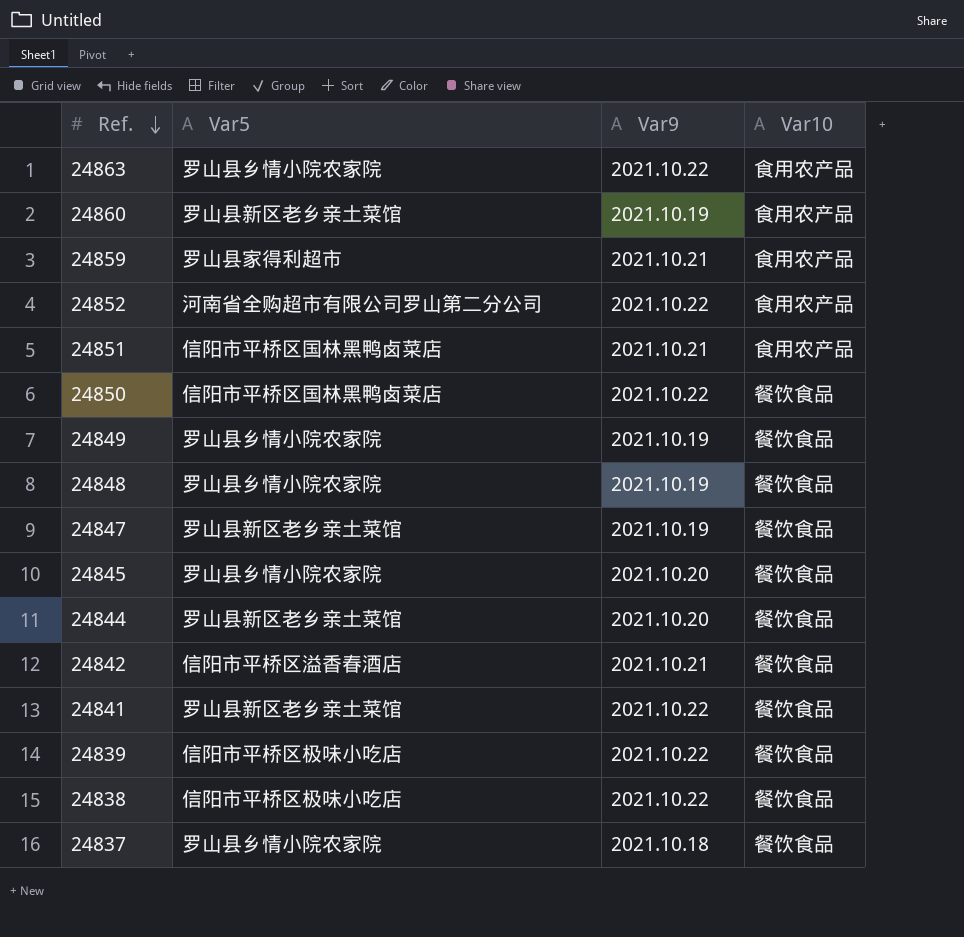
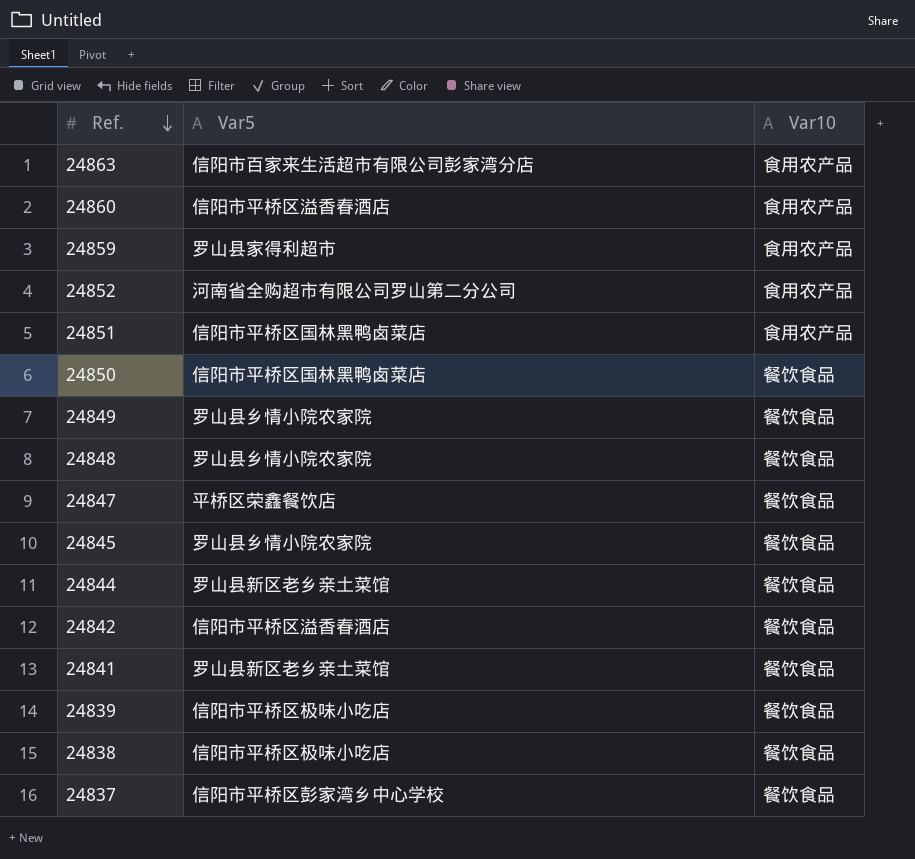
column Var9 | position: 3 -> none
24863 | Var5: 罗山县乡情小院农家院 -> 信阳市百家来生活超市有限公司彭家湾分店
24860 | Var5: 罗山县新区老乡亲土菜馆 -> 信阳市平桥区溢香春酒店
24847 | Var5: 罗山县新区老乡亲土菜馆 -> 平桥区荣鑫餐饮店
24837 | Var5: 罗山县乡情小院农家院 -> 信阳市平桥区彭家湾乡中心学校

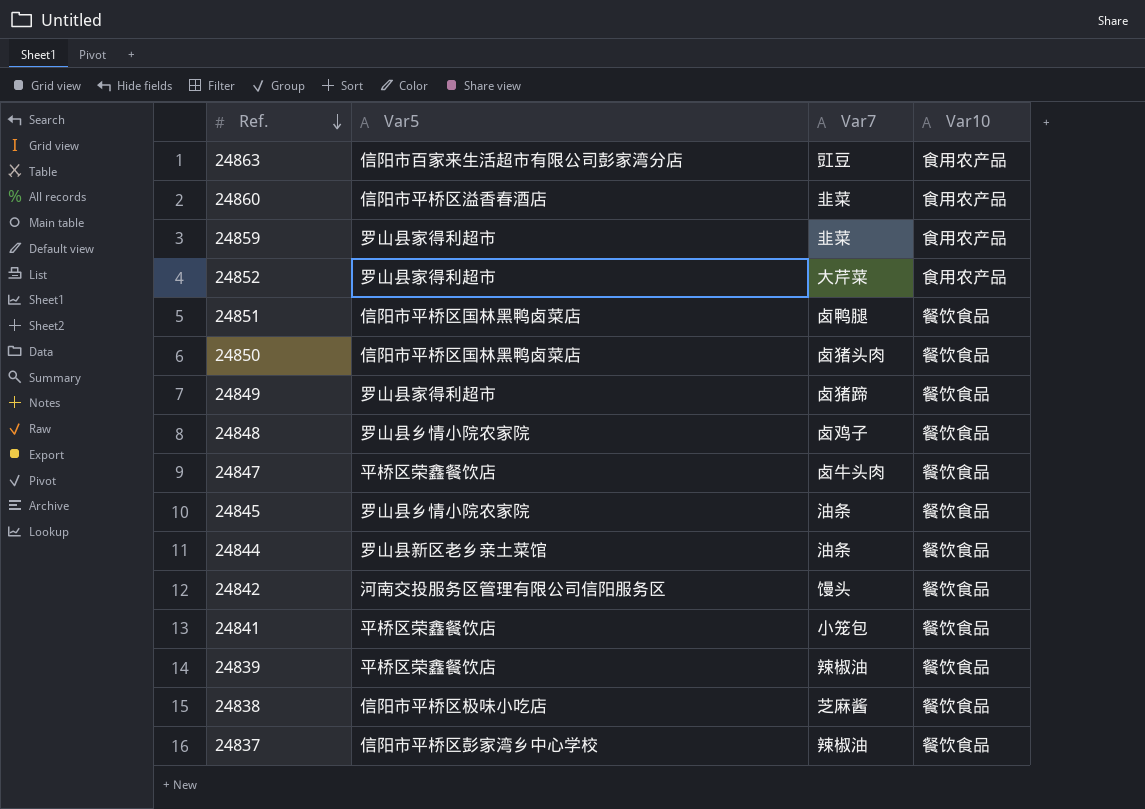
column Var7 | position: none -> 3
24852 | Var5: 河南省全购超市有限公司罗山第二分公司 -> 罗山县家得利超市
24851 | Var10: 食用农产品 -> 餐饮食品
24849 | Var5: 罗山县乡情小院农家院 -> 罗山县家得利超市
24842 | Var5: 信阳市平桥区溢香春酒店 -> 河南交投服务区管理有限公司信阳服务区
24841 | Var5: 罗山县新区老乡亲土菜馆 -> 平桥区荣鑫餐饮店
24839 | Var5: 信阳市平桥区极味小吃店 -> 平桥区荣鑫餐饮店

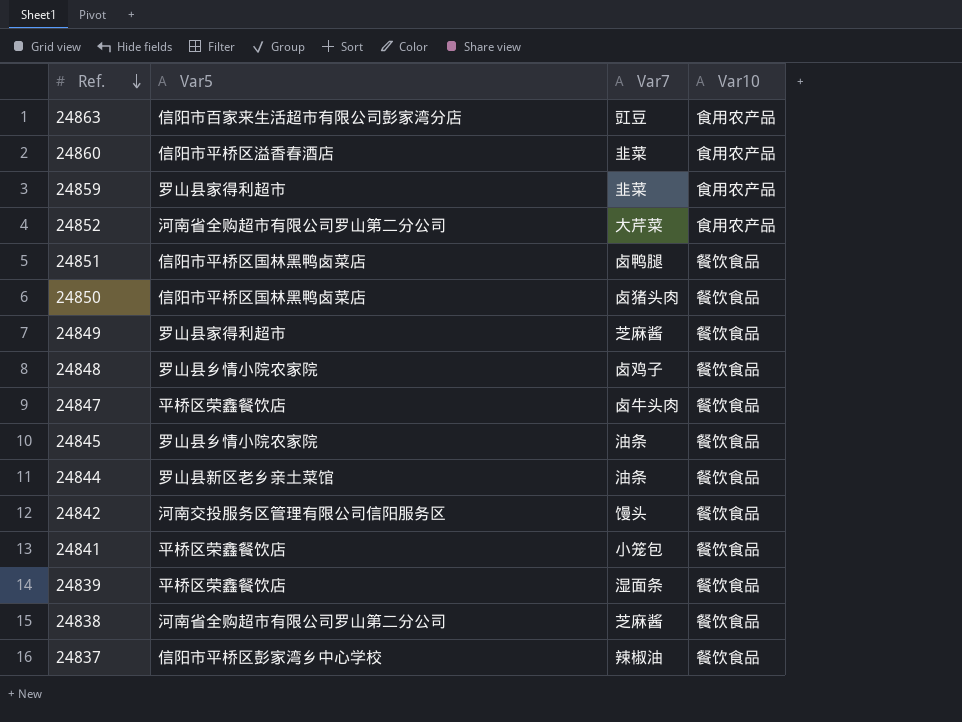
24852 | Var5: 罗山县家得利超市 -> 河南省全购超市有限公司罗山第二分公司
24849 | Var7: 卤猪蹄 -> 芝麻酱
24839 | Var7: 辣椒油 -> 湿面条
24838 | Var5: 信阳市平桥区极味小吃店 -> 河南省全购超市有限公司罗山第二分公司

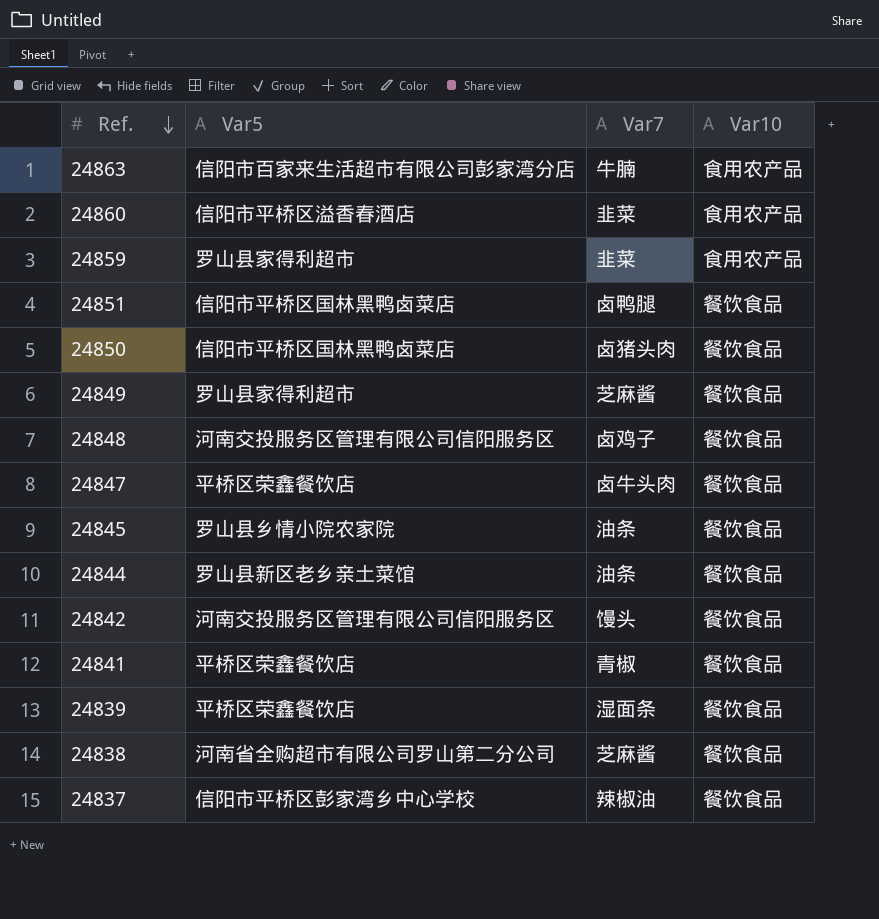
row 24852: 河南省全购超市有限公司罗山第二分公司 | 大芹菜 | 食用农产品 -> none
24863 | Var7: 豇豆 -> 牛腩
24848 | Var5: 罗山县乡情小院农家院 -> 河南交投服务区管理有限公司信阳服务区
24841 | Var7: 小笼包 -> 青椒

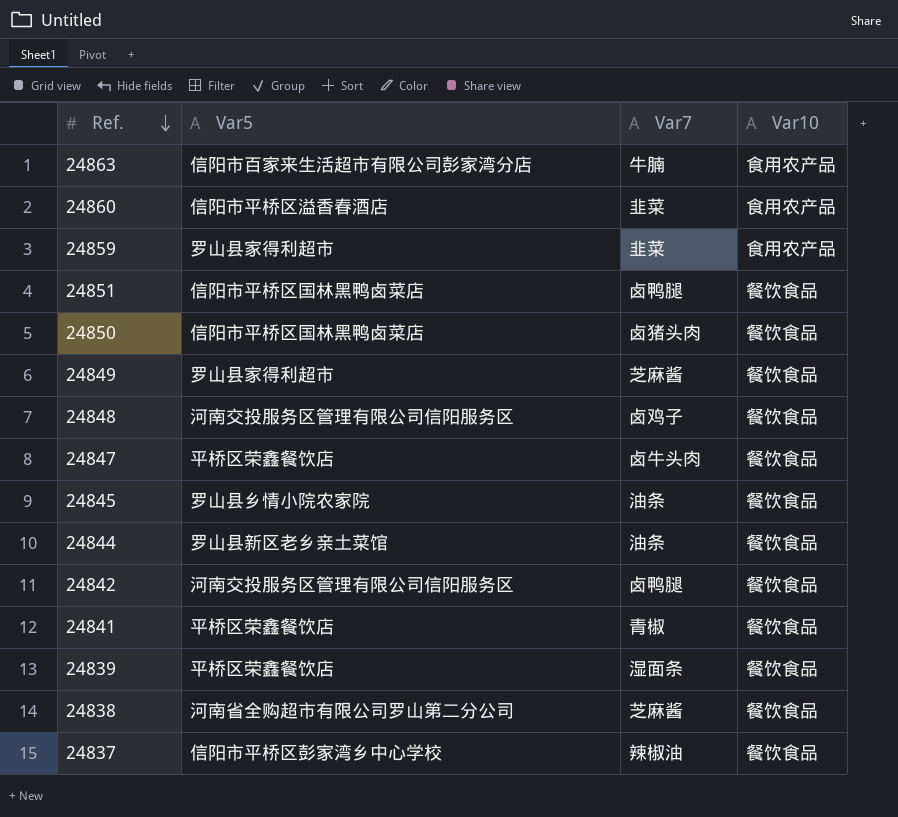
24842 | Var7: 馒头 -> 卤鸭腿

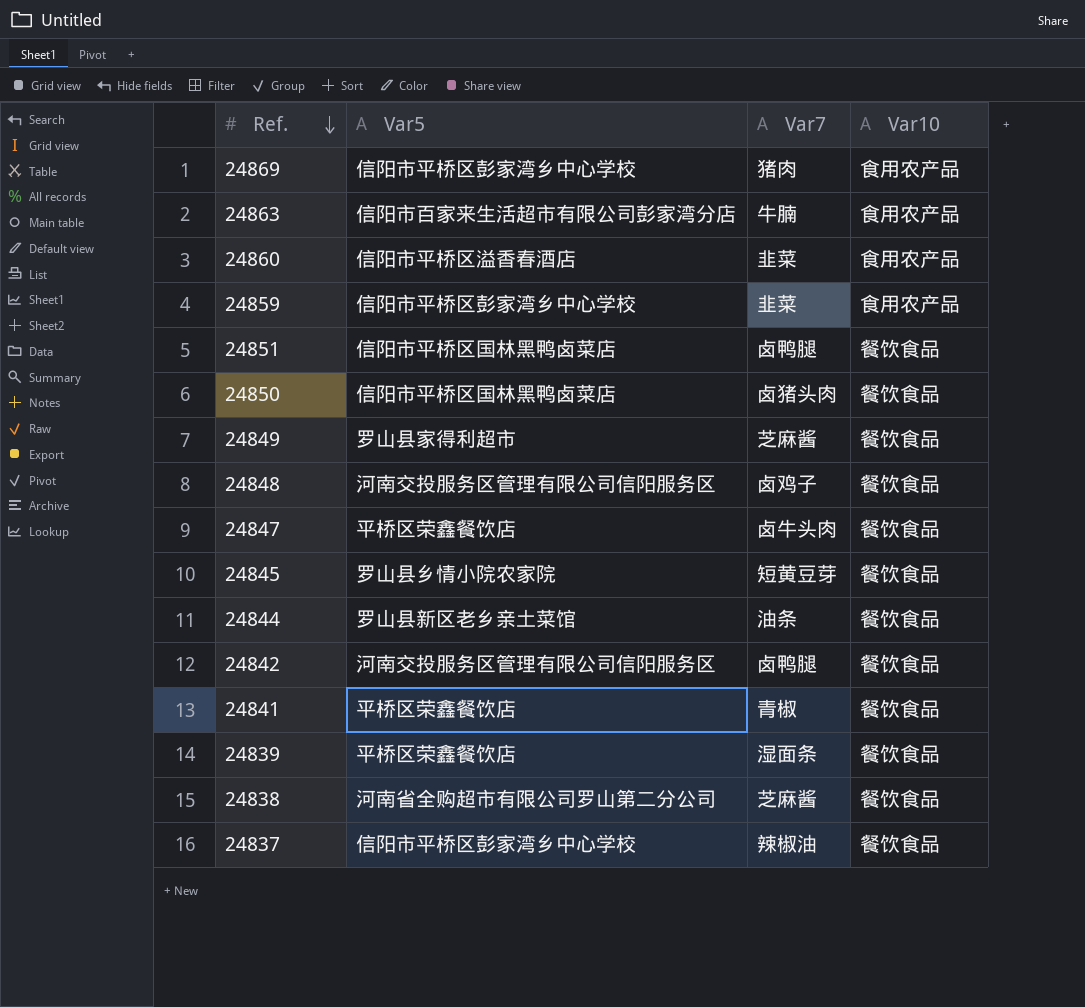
row 24869: none -> 信阳市平桥区彭家湾乡中心学校 | 猪肉 | 食用农产品
24859 | Var5: 罗山县家得利超市 -> 信阳市平桥区彭家湾乡中心学校
24845 | Var7: 油条 -> 短黄豆芽

